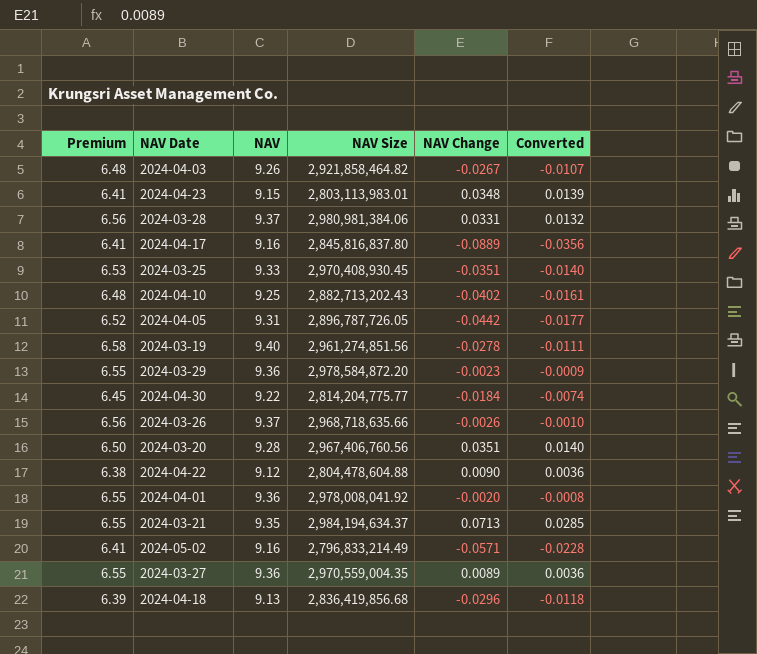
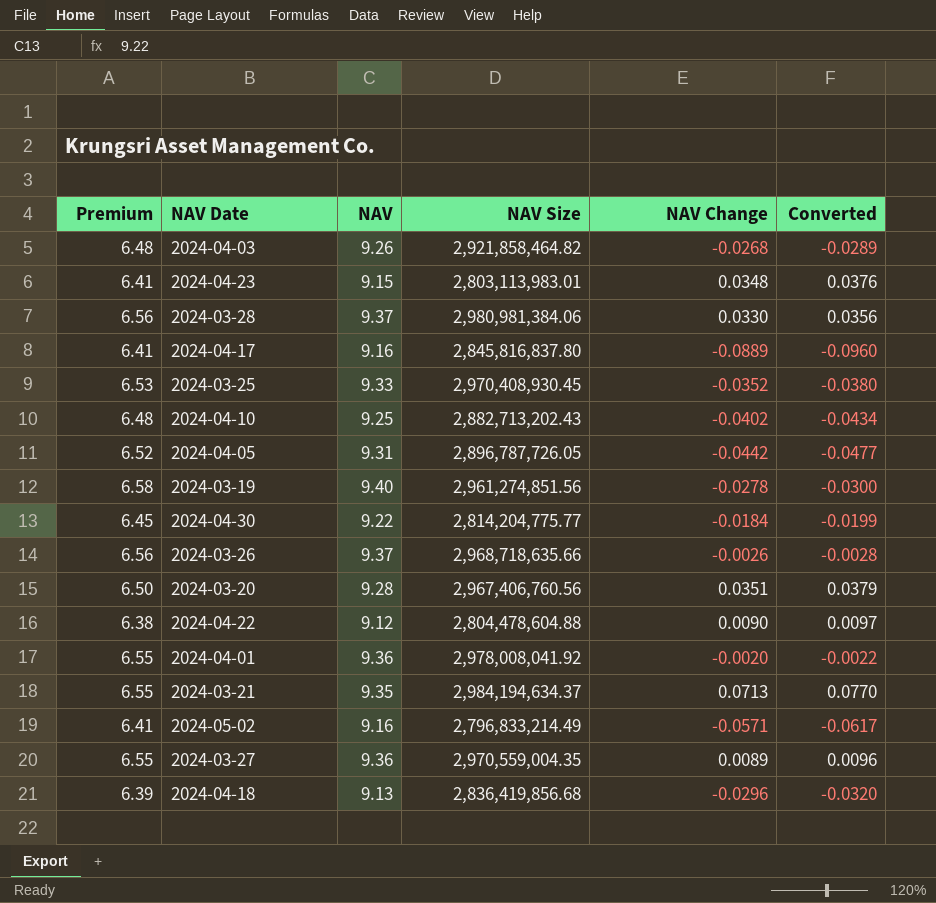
column Converted | formula: [NAV Change] * 0.4 -> [NAV Change] * 1.08
row 2024-03-29: 6.55 | 9.36 | 2,978,584,872.20 | -0.0023 | -0.0009 -> none
2024-04-03 | NAV Change: -0.0267 -> -0.0268
2024-03-28 | NAV Change: 0.0331 -> 0.0330
2024-03-25 | NAV Change: -0.0351 -> -0.0352

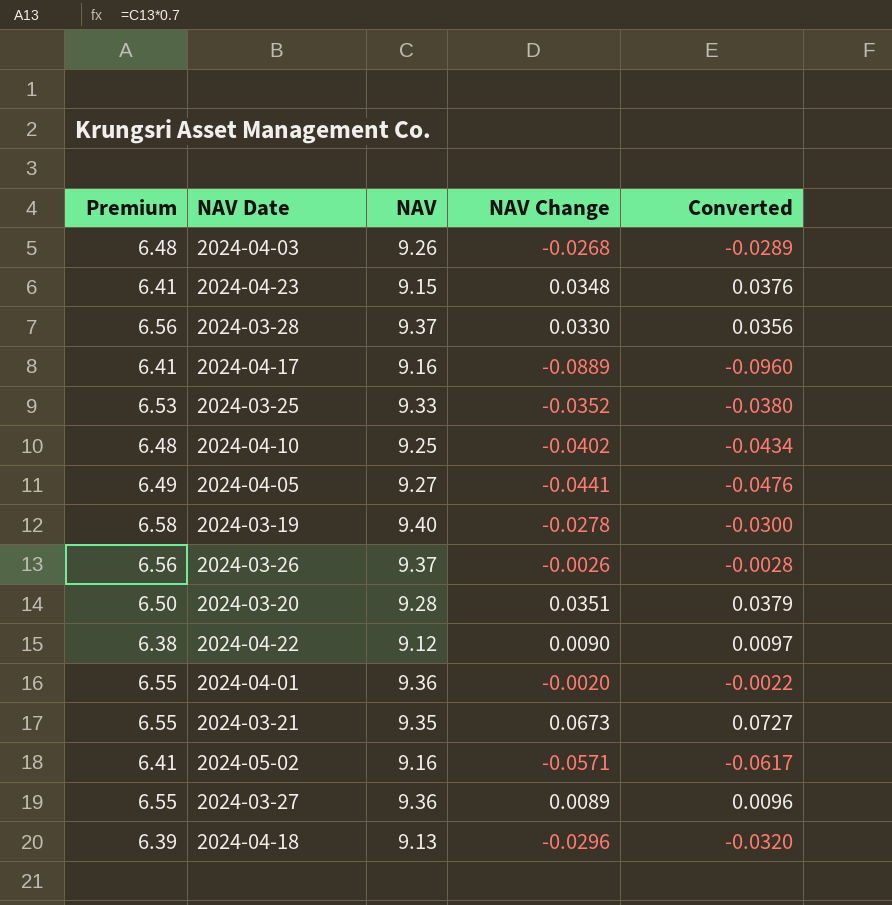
column NAV Size | position: 4 -> none
row 2024-04-30: 6.45 | 9.22 | 2,814,204,775.77 | -0.0184 | -0.0199 -> none
2024-04-05 | Premium: 6.52 -> 6.49
2024-04-05 | NAV: 9.31 -> 9.27
2024-04-05 | NAV Change: -0.0442 -> -0.0441
2024-04-05 | Converted: -0.0477 -> -0.0476
2024-03-21 | NAV Change: 0.0713 -> 0.0673
2024-03-21 | Converted: 0.0770 -> 0.0727

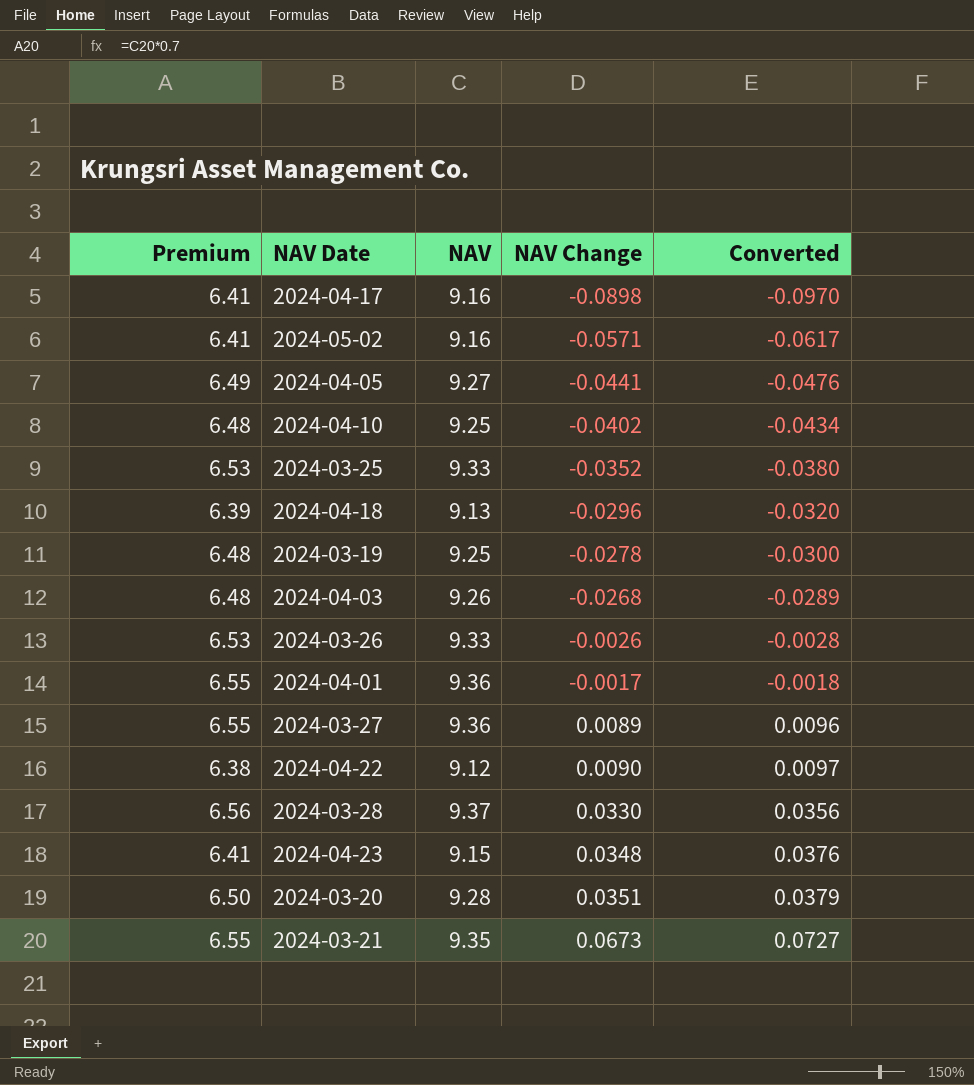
row order: none -> NAV Change ascending
2024-04-17 | NAV Change: -0.0889 -> -0.0898
2024-04-17 | Converted: -0.0960 -> -0.0970
2024-03-19 | Premium: 6.58 -> 6.48
2024-03-19 | NAV: 9.40 -> 9.25
2024-03-26 | Premium: 6.56 -> 6.53
2024-03-26 | NAV: 9.37 -> 9.33
2024-04-01 | NAV Change: -0.0020 -> -0.0017
2024-04-01 | Converted: -0.0022 -> -0.0018

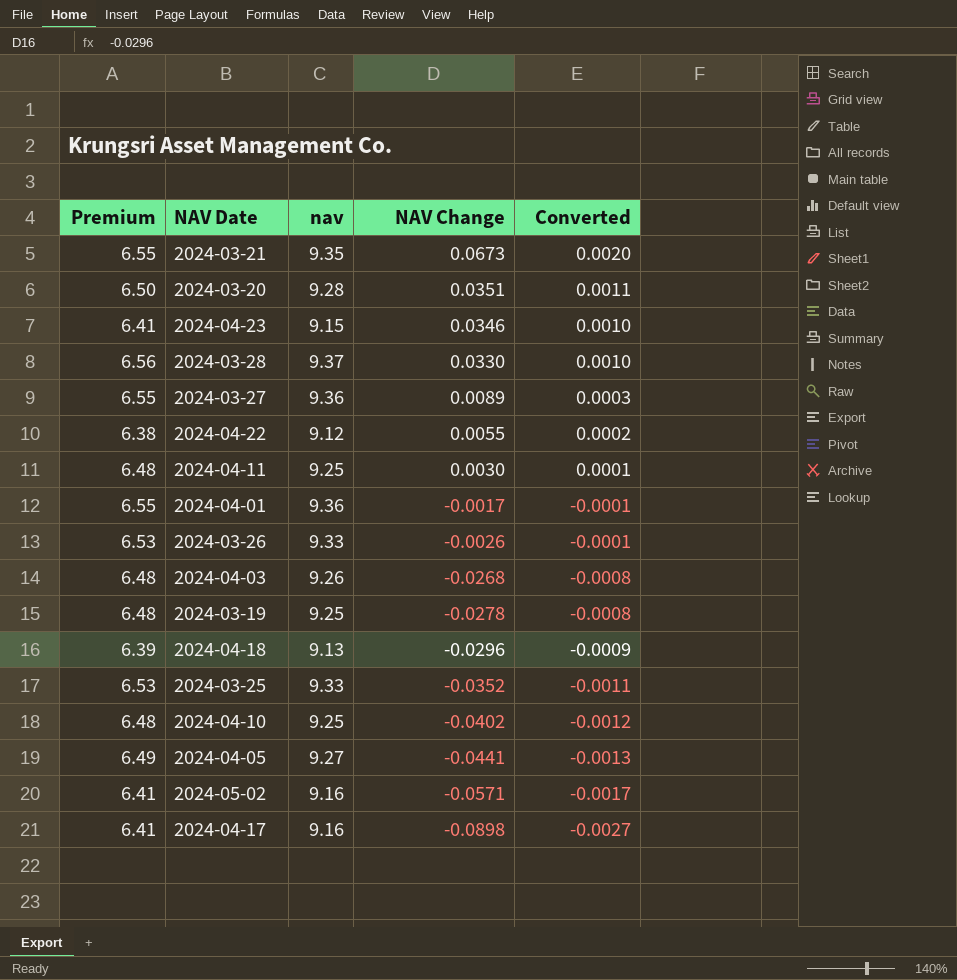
row order: NAV Change ascending -> NAV Change descending
column name: NAV -> nav
column Converted | formula: [NAV Change] * 1.08 -> [NAV Change] * 0.03
2024-04-23 | NAV Change: 0.0348 -> 0.0346
2024-04-22 | NAV Change: 0.0090 -> 0.0055
row 2024-04-11: none -> 6.48 | 9.25 | 0.0030 | 0.0001

